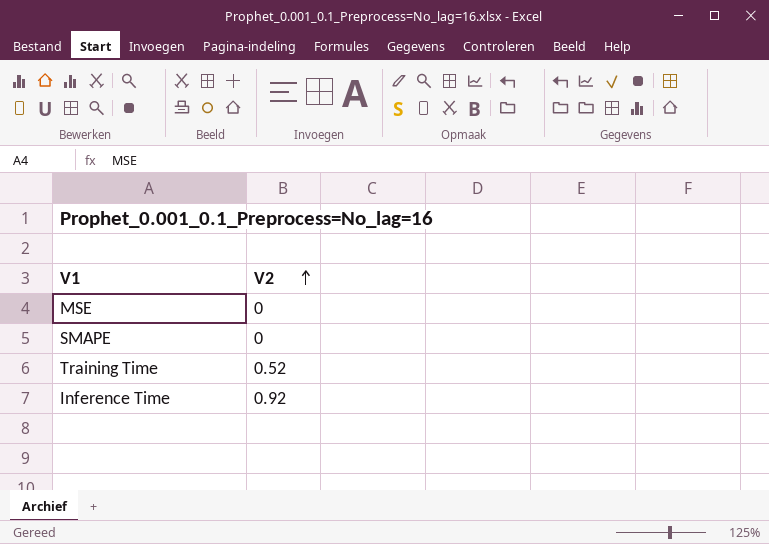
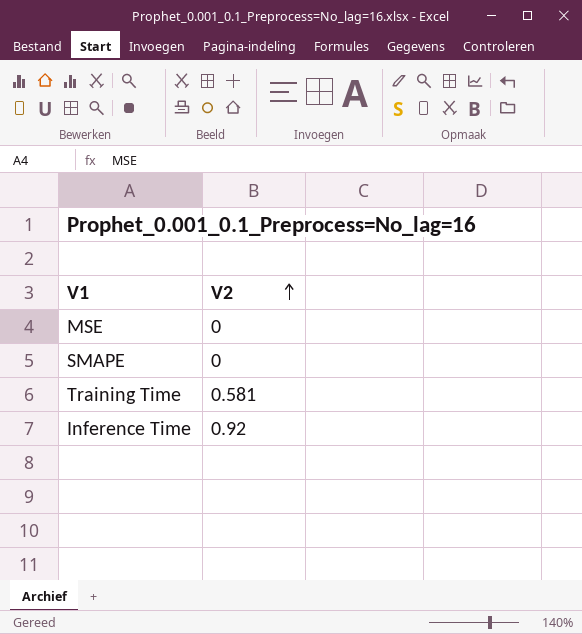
Training Time | V2: 0.52 -> 0.581

